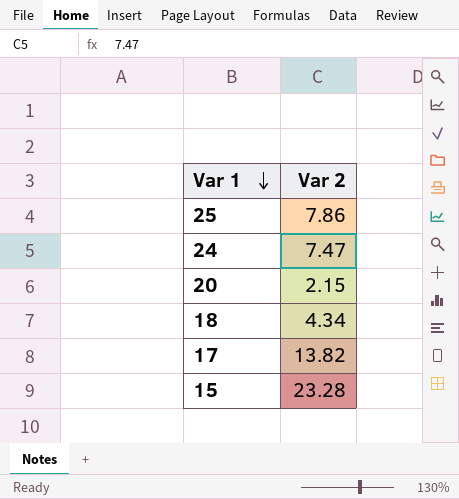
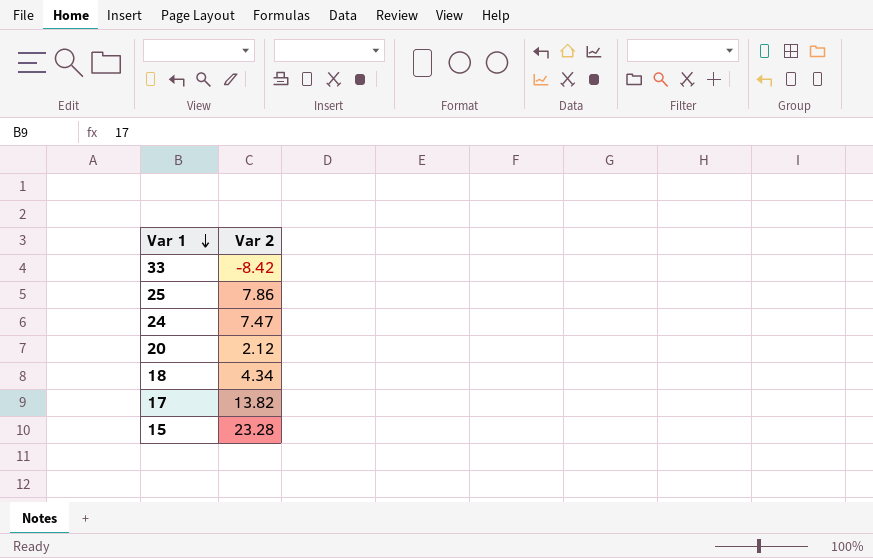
row 33: none -> -8.42
20 | Var 2: 2.15 -> 2.12

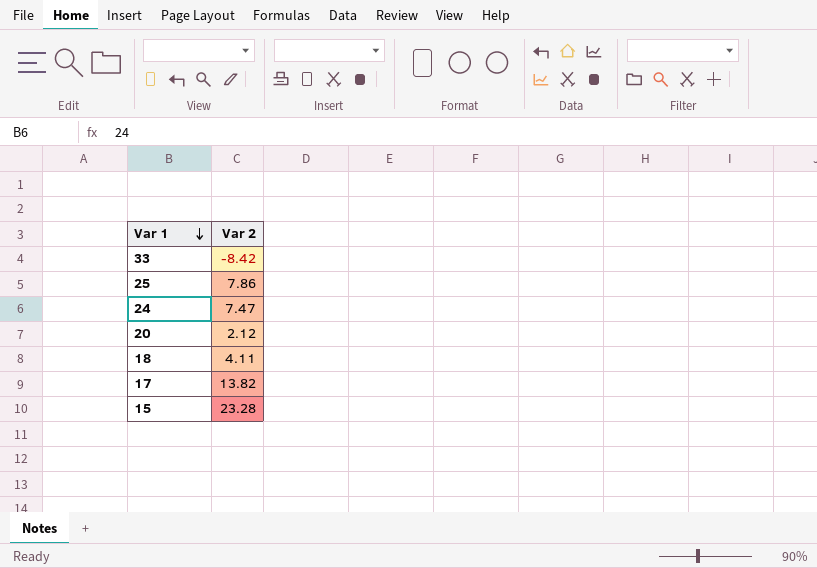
18 | Var 2: 4.34 -> 4.11

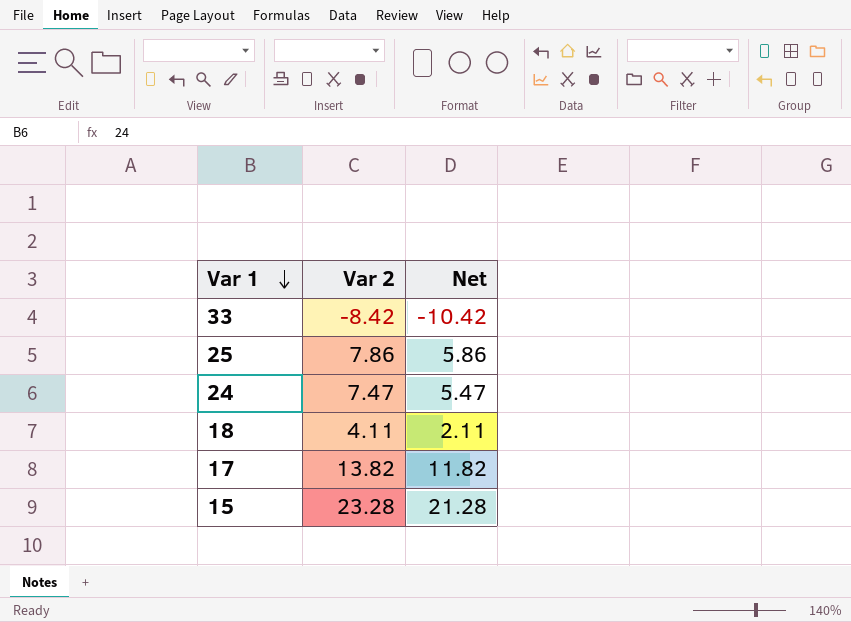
column Net | formula: none -> [Var 2] - 2
row 20: 2.12 -> none

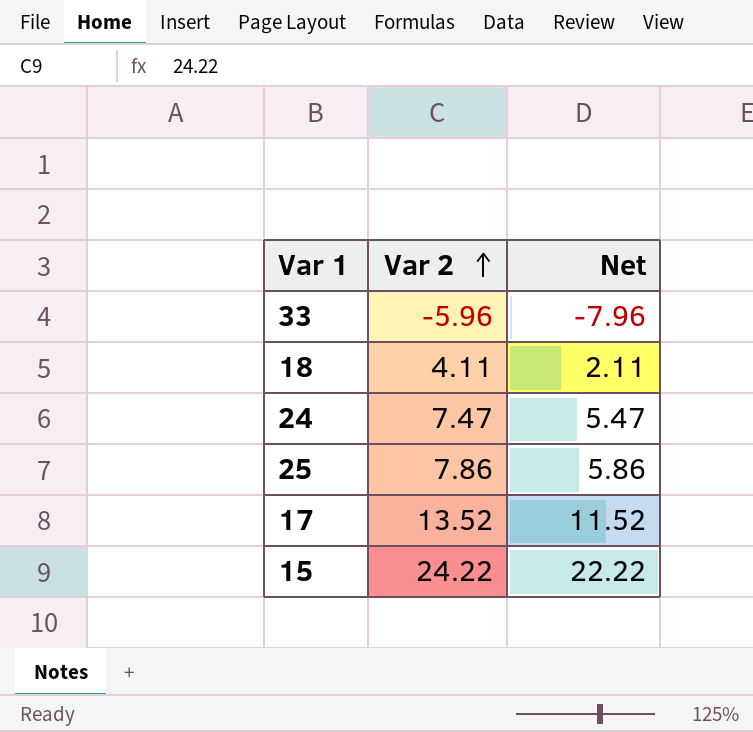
row order: Var 1 descending -> Var 2 ascending
33 | Var 2: -8.42 -> -5.96
33 | Net: -10.42 -> -7.96
17 | Var 2: 13.82 -> 13.52
17 | Net: 11.82 -> 11.52
15 | Var 2: 23.28 -> 24.22
15 | Net: 21.28 -> 22.22

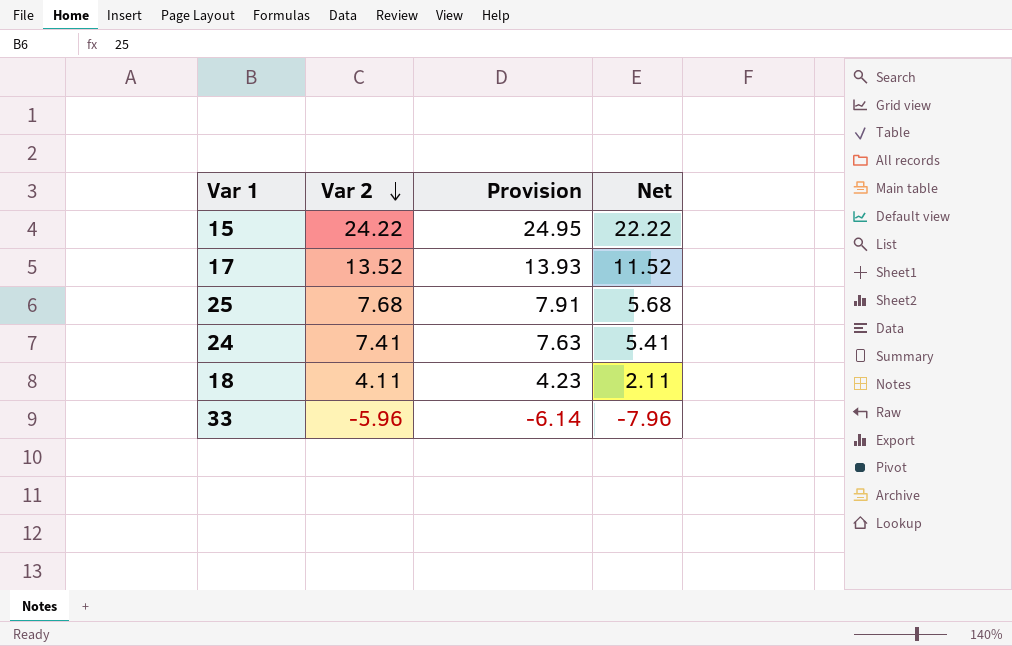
row order: Var 2 ascending -> Var 2 descending
column Provision | formula: none -> [Var 2] * 1.03
25 | Var 2: 7.86 -> 7.68
25 | Net: 5.86 -> 5.68
24 | Var 2: 7.47 -> 7.41
24 | Net: 5.47 -> 5.41

